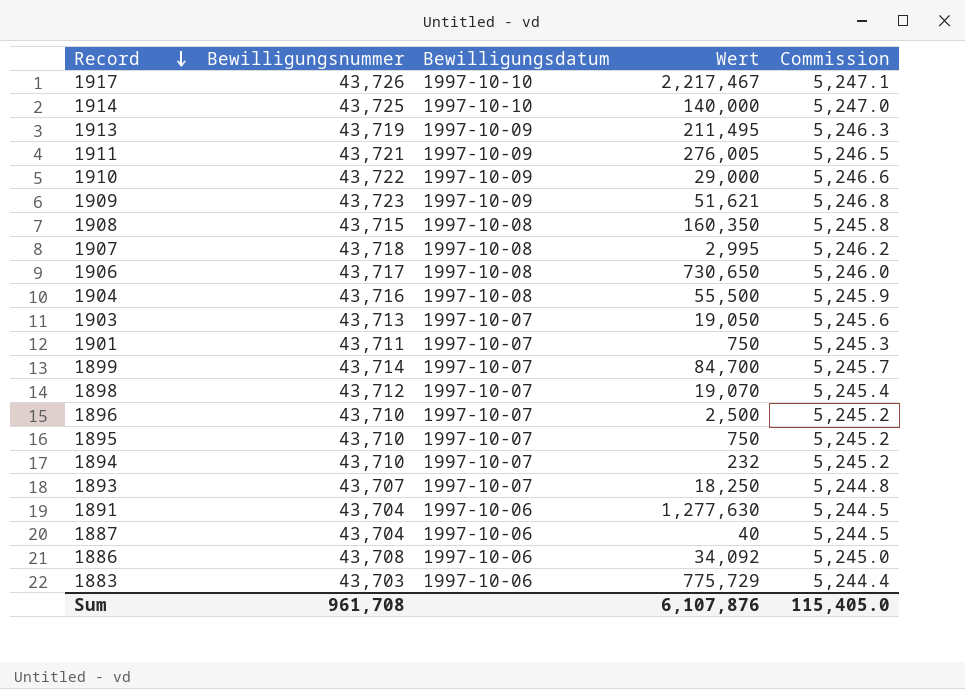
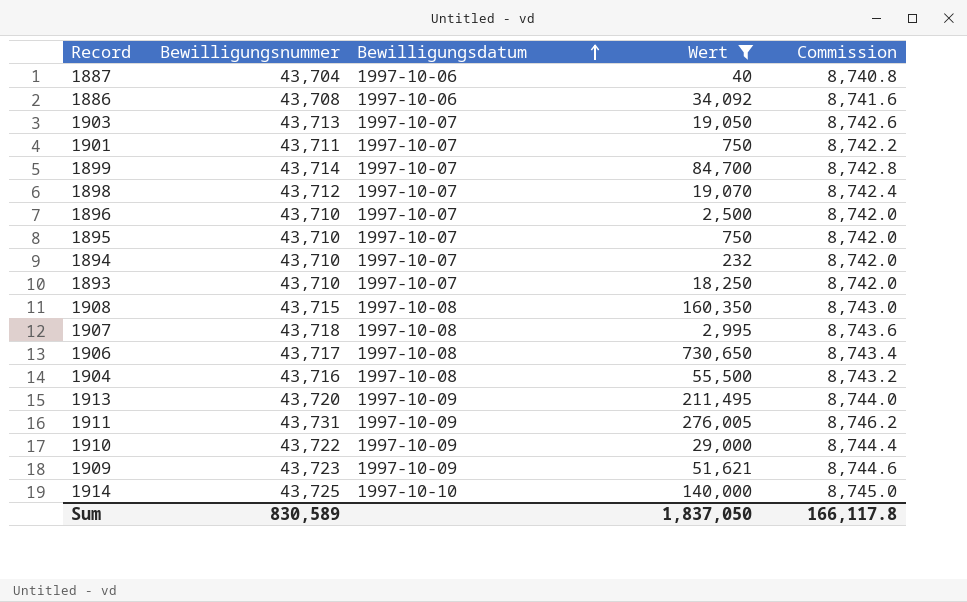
filter: none -> Wert <= 730,650
row order: Record descending -> Bewilligungsdatum ascending
column Commission | formula: [Bewilligungsnummer] * 0.12 -> [Bewilligungsnummer] * 0.2
1893 | Bewilligungsnummer: 43,707 -> 43,710
1913 | Bewilligungsnummer: 43,719 -> 43,720
1911 | Bewilligungsnummer: 43,721 -> 43,731
Sum | Bewilligungsnummer: 961,708 -> 830,589
Sum | Wert: 6,107,876 -> 1,837,050
Sum | Commission: 115,405.0 -> 166,117.8

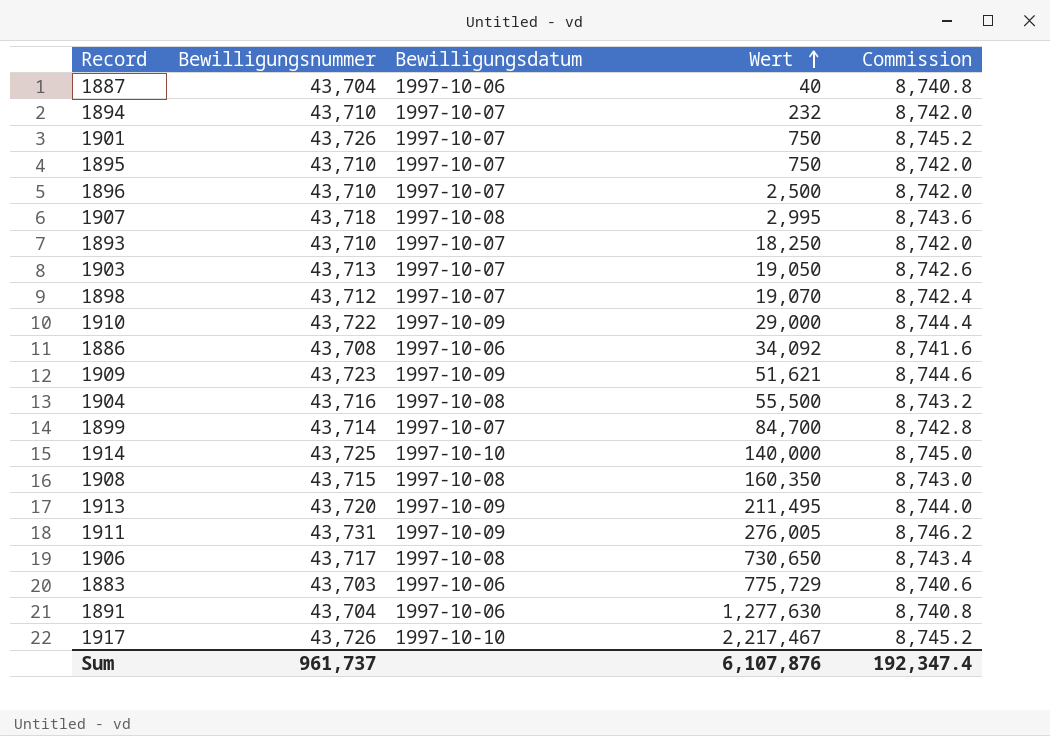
filter: Wert <= 730,650 -> none
row order: Bewilligungsdatum ascending -> Wert ascending
1901 | Bewilligungsnummer: 43,711 -> 43,726
1901 | Commission: 8,742.2 -> 8,745.2
Sum | Bewilligungsnummer: 830,589 -> 961,737
Sum | Wert: 1,837,050 -> 6,107,876
Sum | Commission: 166,117.8 -> 192,347.4

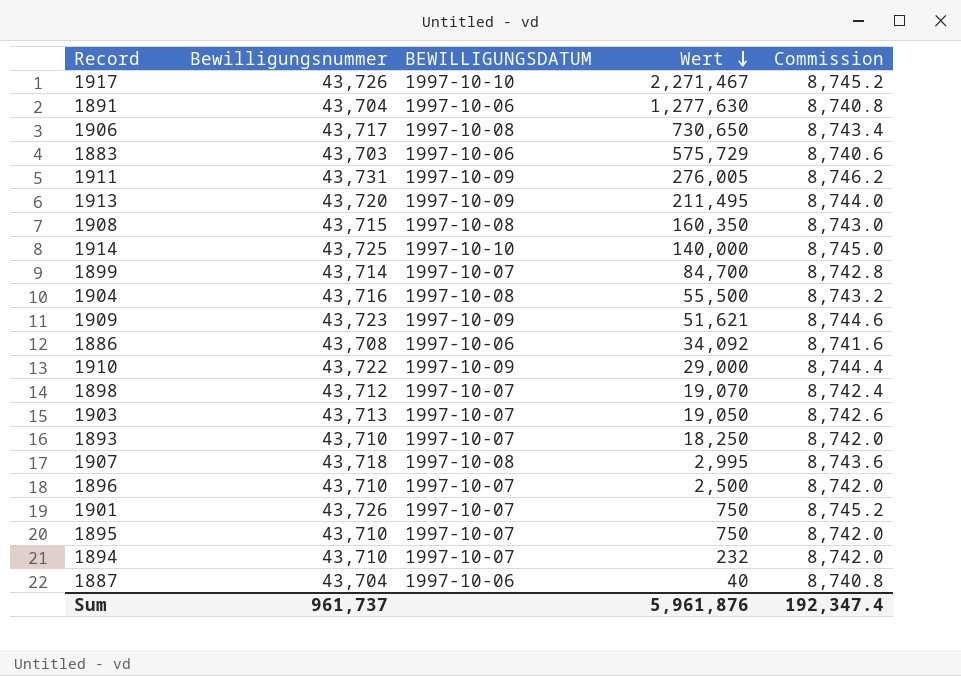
row order: Wert ascending -> Wert descending
column name: Bewilligungsdatum -> BEWILLIGUNGSDATUM
1917 | Wert: 2,217,467 -> 2,271,467
1883 | Wert: 775,729 -> 575,729
Sum | Wert: 6,107,876 -> 5,961,876

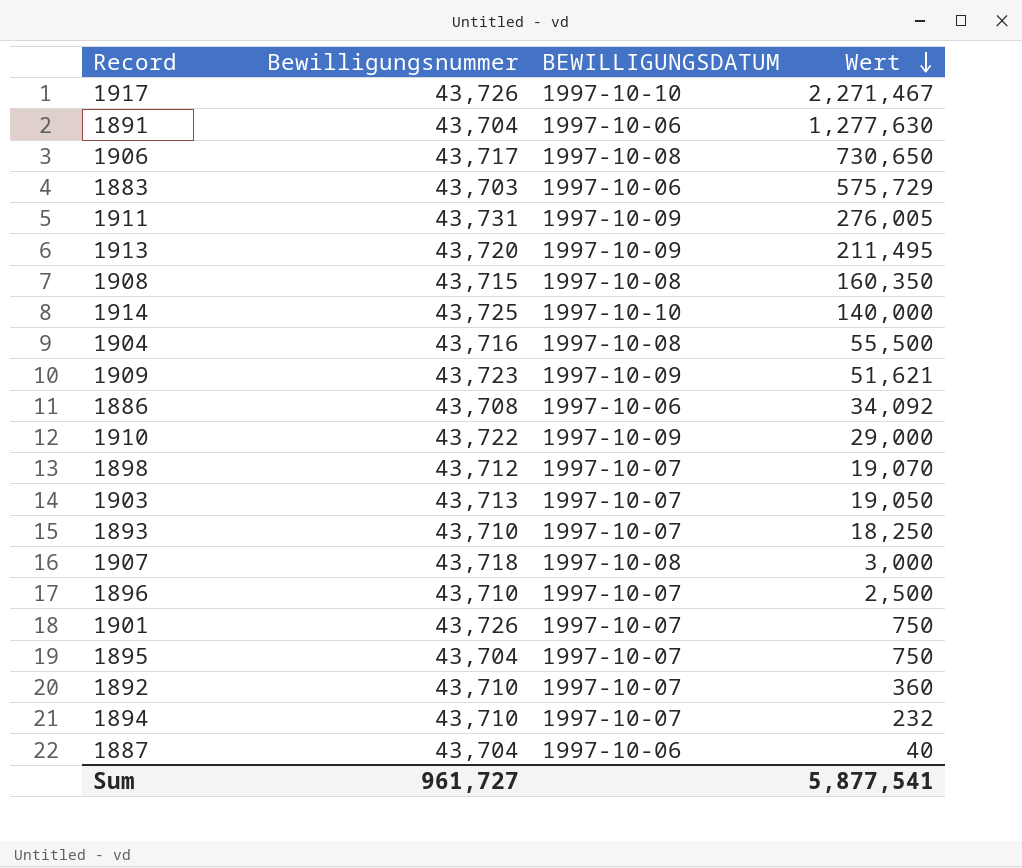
column Commission | formula: [Bewilligungsnummer] * 0.2 -> none
row 1899: 43,714 | 1997-10-07 | 84,700 | 8,742.8 -> none
1907 | Wert: 2,995 -> 3,000
1895 | Bewilligungsnummer: 43,710 -> 43,704
row 1892: none -> 43,710 | 1997-10-07 | 360
Sum | Bewilligungsnummer: 961,737 -> 961,727
Sum | Wert: 5,961,876 -> 5,877,541

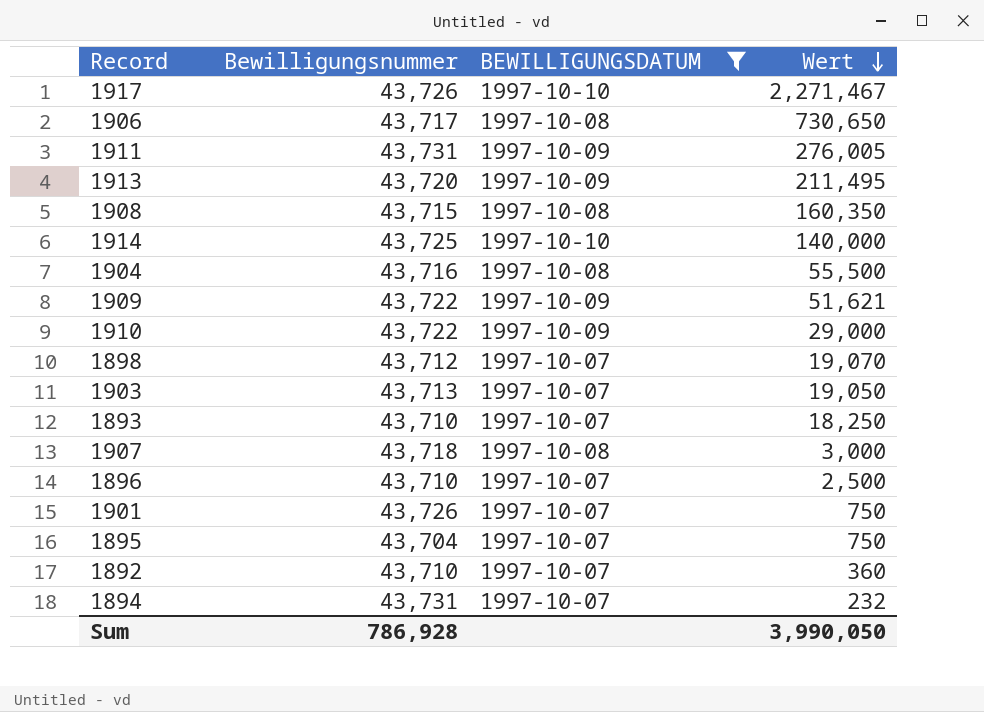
filter: none -> BEWILLIGUNGSDATUM != 1997-10-06
1909 | Bewilligungsnummer: 43,723 -> 43,722
1894 | Bewilligungsnummer: 43,710 -> 43,731
Sum | Bewilligungsnummer: 961,727 -> 786,928
Sum | Wert: 5,877,541 -> 3,990,050

